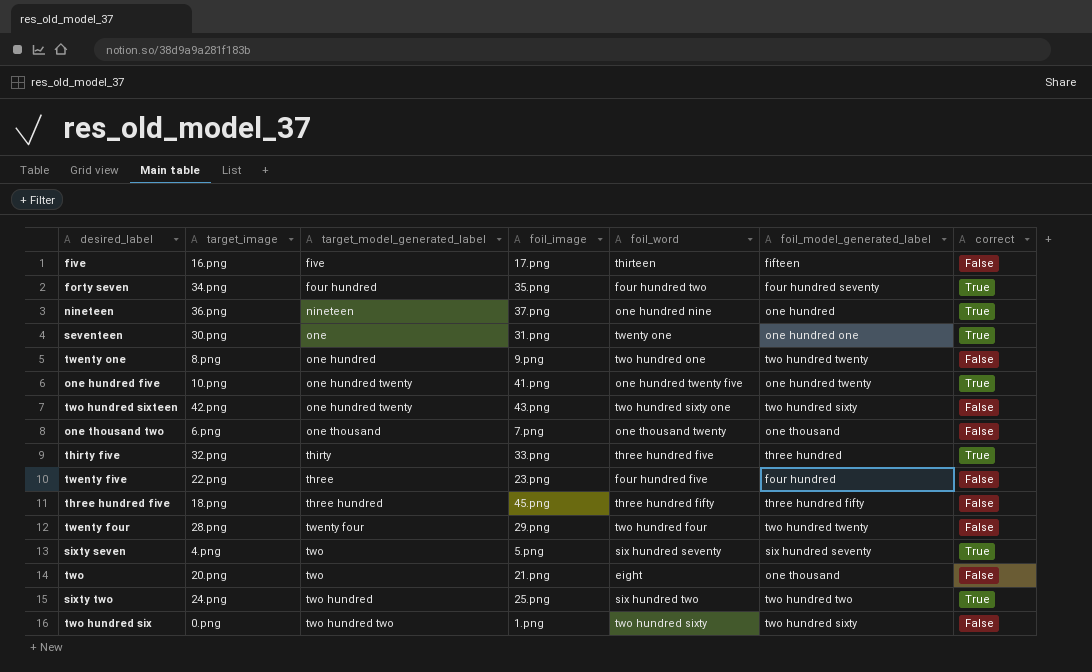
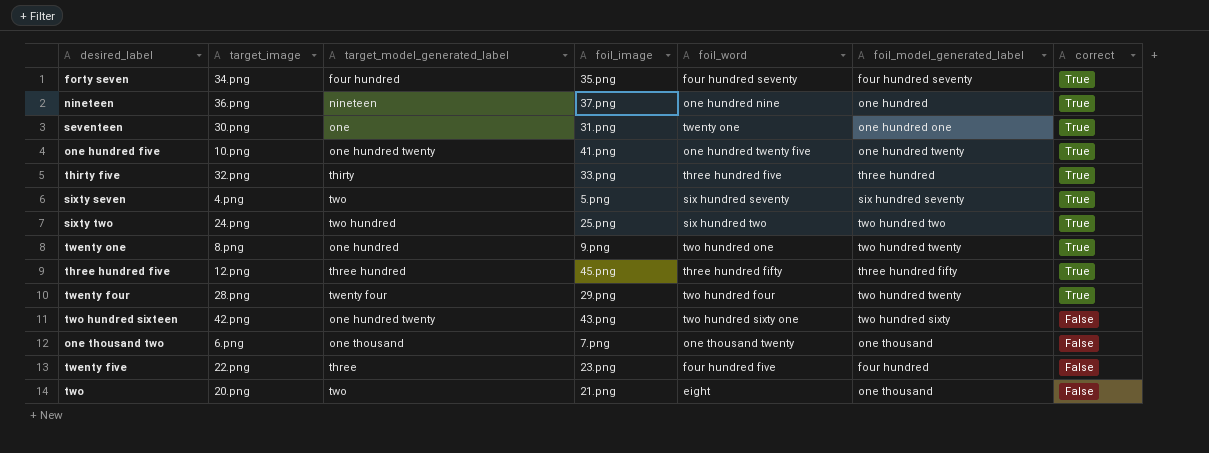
row order: target_model_generated_label ascending -> correct descending
row five: 16.png | five | 17.png | thirteen | fifteen | False -> none
row two hundred six: 0.png | two hundred two | 1.png | two hundred sixty | two hundred sixty | False -> none
forty seven | foil_word: four hundred two -> four hundred seventy
twenty one | correct: False -> True
three hundred five | target_image: 18.png -> 12.png
three hundred five | correct: False -> True
twenty four | correct: False -> True

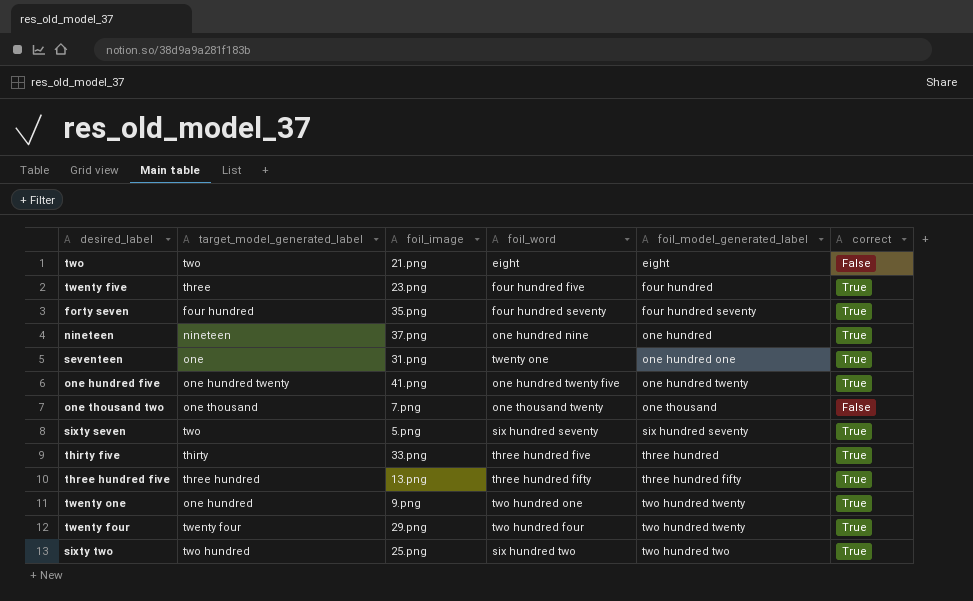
row order: correct descending -> foil_model_generated_label ascending
column target_image | position: 2 -> none
row two hundred sixteen: 42.png | one hundred twenty | 43.png | two hundred sixty one | two hundred sixty | False -> none
two | foil_model_generated_label: one thousand -> eight
twenty five | correct: False -> True
three hundred five | foil_image: 45.png -> 13.png

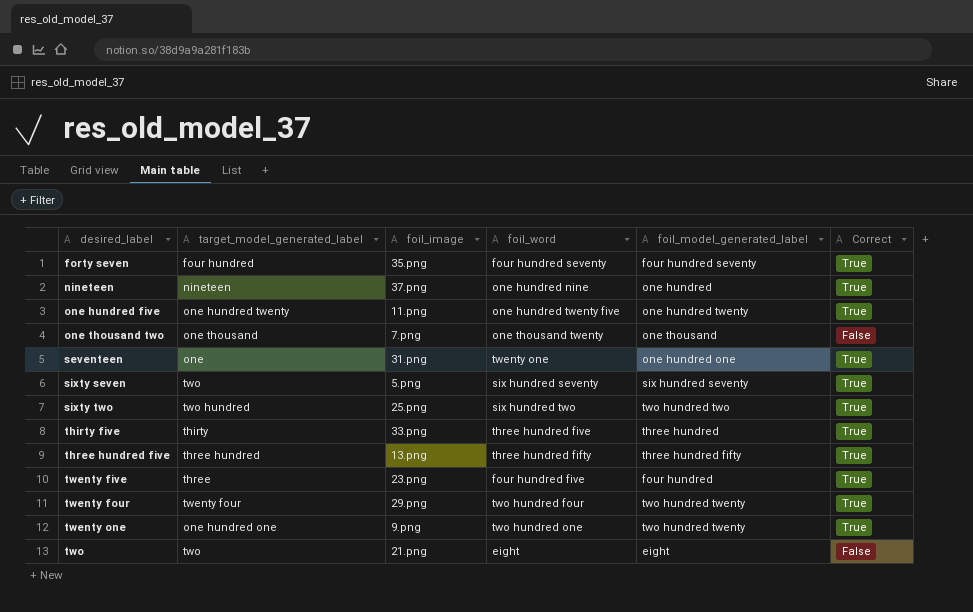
row order: foil_model_generated_label ascending -> desired_label ascending
column name: correct -> Correct
one hundred five | foil_image: 41.png -> 11.png
twenty one | target_model_generated_label: one hundred -> one hundred one

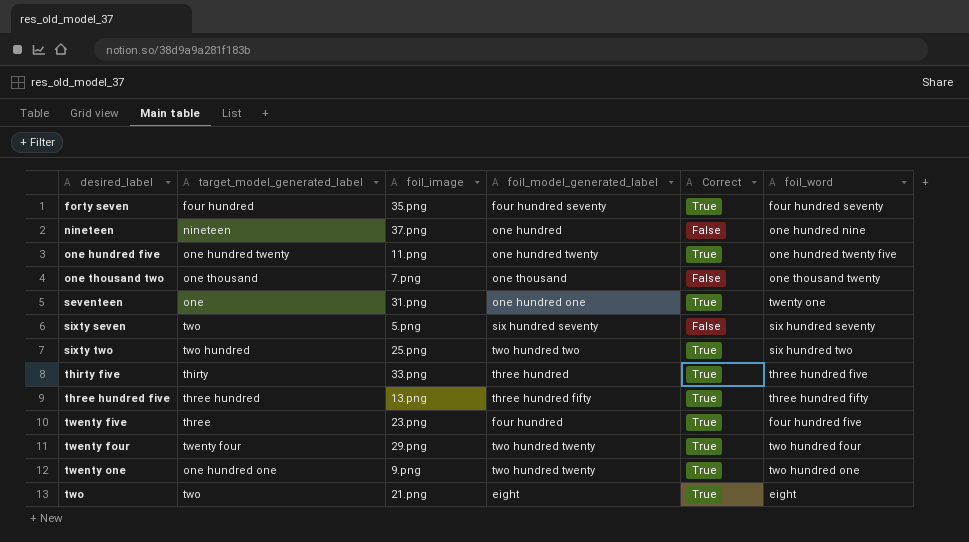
column foil_word | position: 4 -> 6
nineteen | Correct: True -> False
sixty seven | Correct: True -> False
two | Correct: False -> True

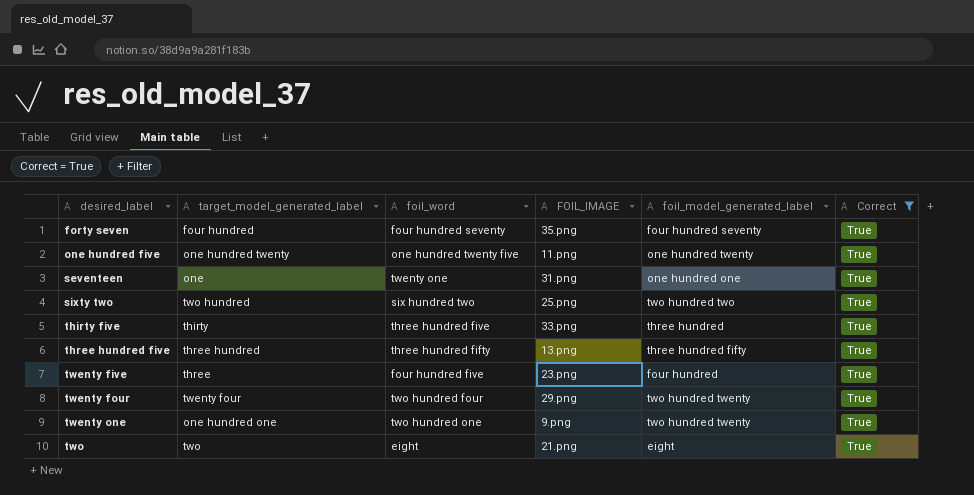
filter: none -> Correct = True
column foil_word | position: 6 -> 3
column name: foil_image -> FOIL_IMAGE

